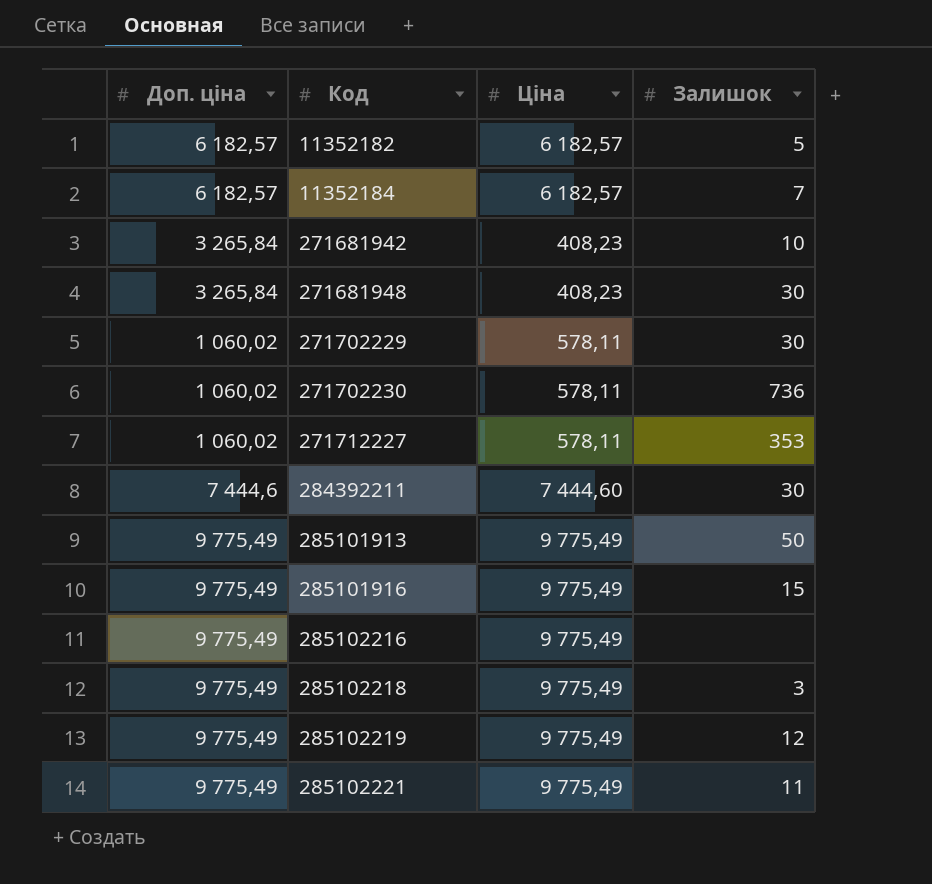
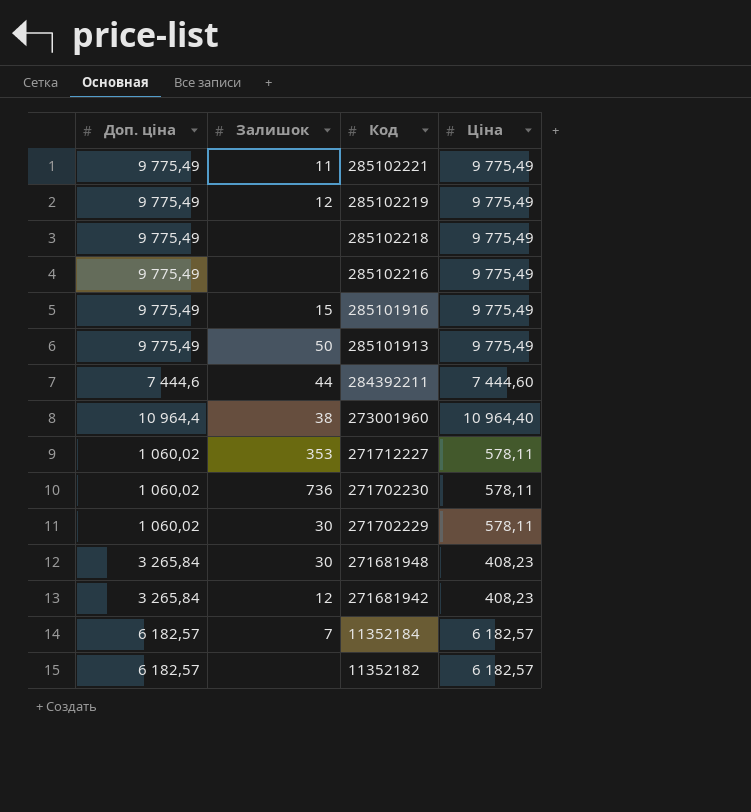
row order: Код ascending -> Код descending
column Залишок | position: 4 -> 2
285102218 | Залишок: 3 -> none
284392211 | Залишок: 30 -> 44
row 273001960: none -> 10 964,4 | 38 | 10 964,40
271681942 | Залишок: 10 -> 12
11352182 | Залишок: 5 -> none

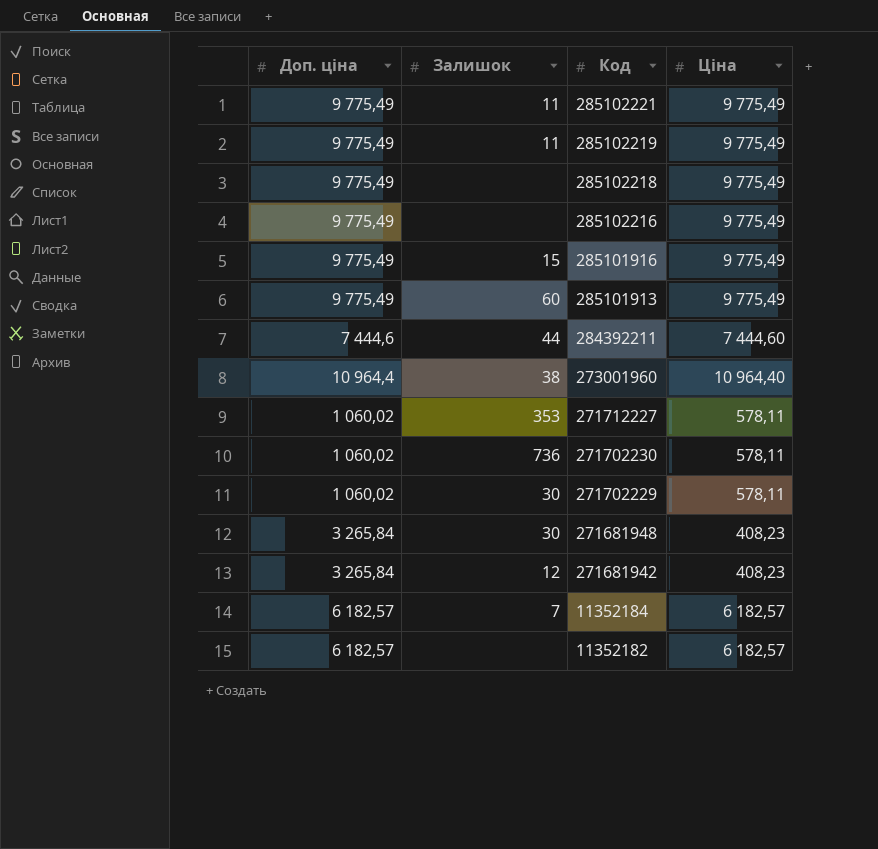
285102219 | Залишок: 12 -> 11
285101913 | Залишок: 50 -> 60

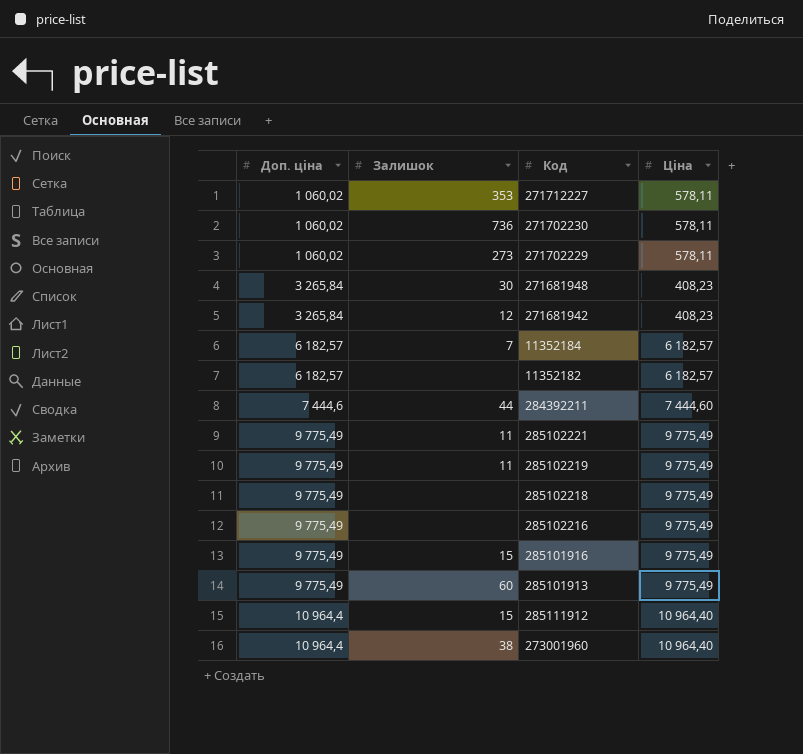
row order: Код descending -> Доп. ціна ascending
271702229 | Залишок: 30 -> 273
row 285111912: none -> 10 964,4 | 15 | 10 964,40

